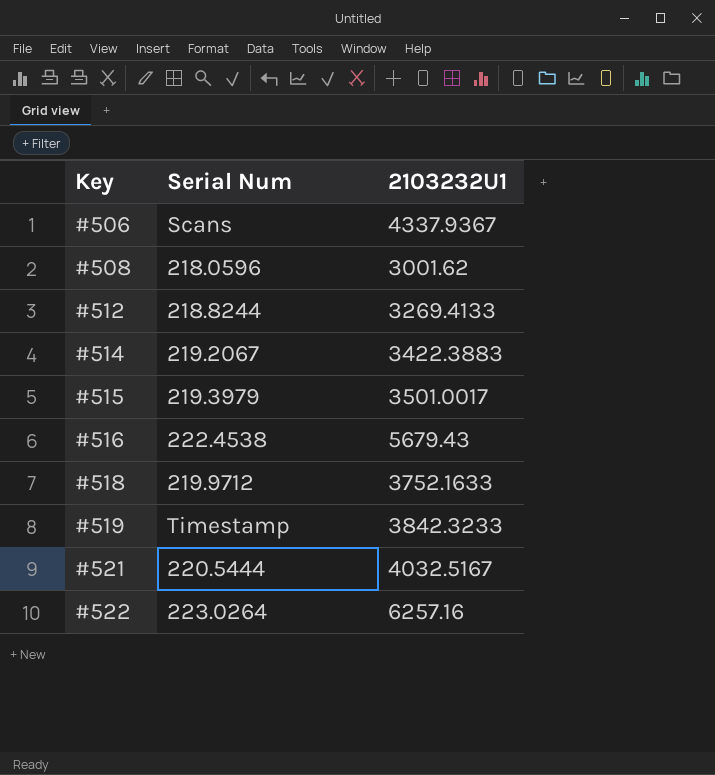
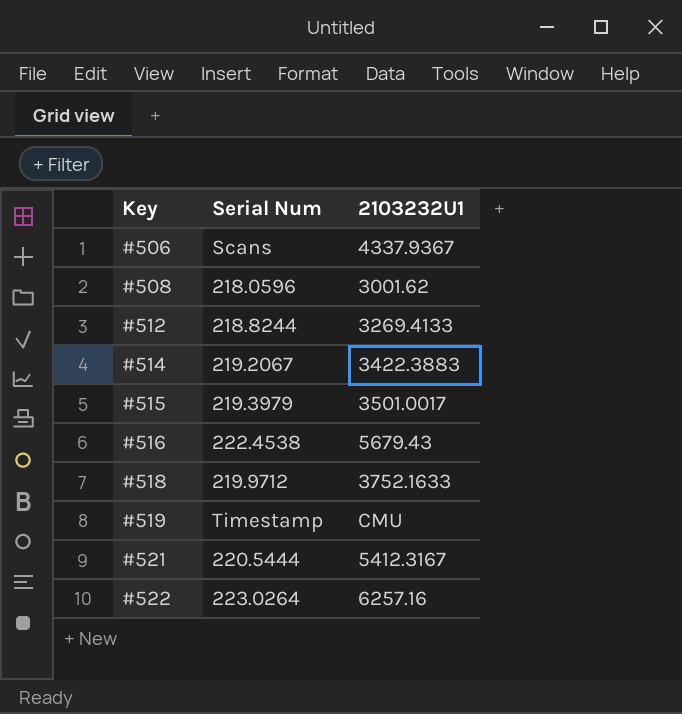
#519 | 2103232U1: 3842.3233 -> CMU
#521 | 2103232U1: 4032.5167 -> 5412.3167

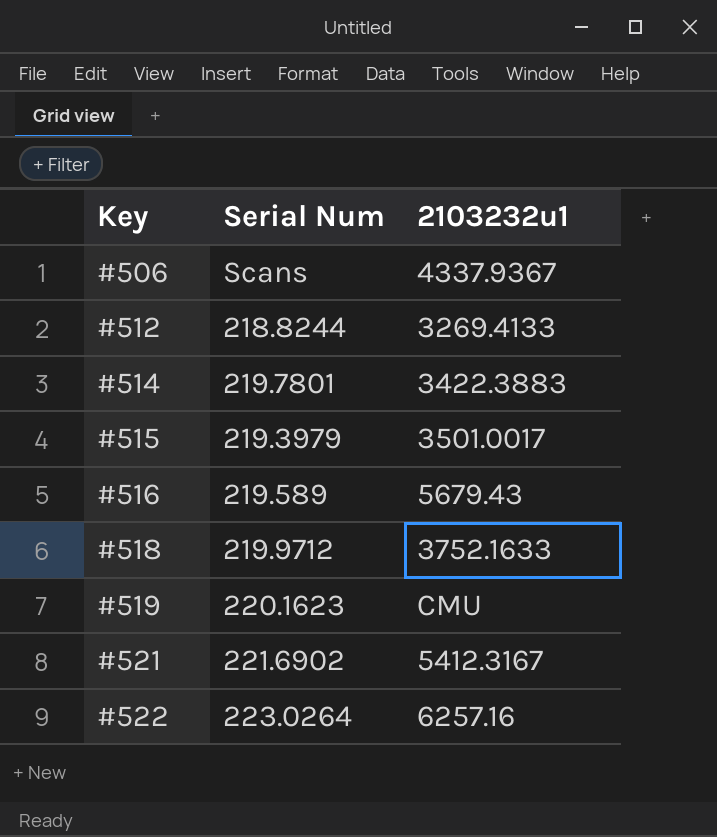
column name: 2103232U1 -> 2103232u1
row #508: 218.0596 | 3001.62 -> none
#514 | Serial Num: 219.2067 -> 219.7801
#516 | Serial Num: 222.4538 -> 219.589
#519 | Serial Num: Timestamp -> 220.1623
#521 | Serial Num: 220.5444 -> 221.6902

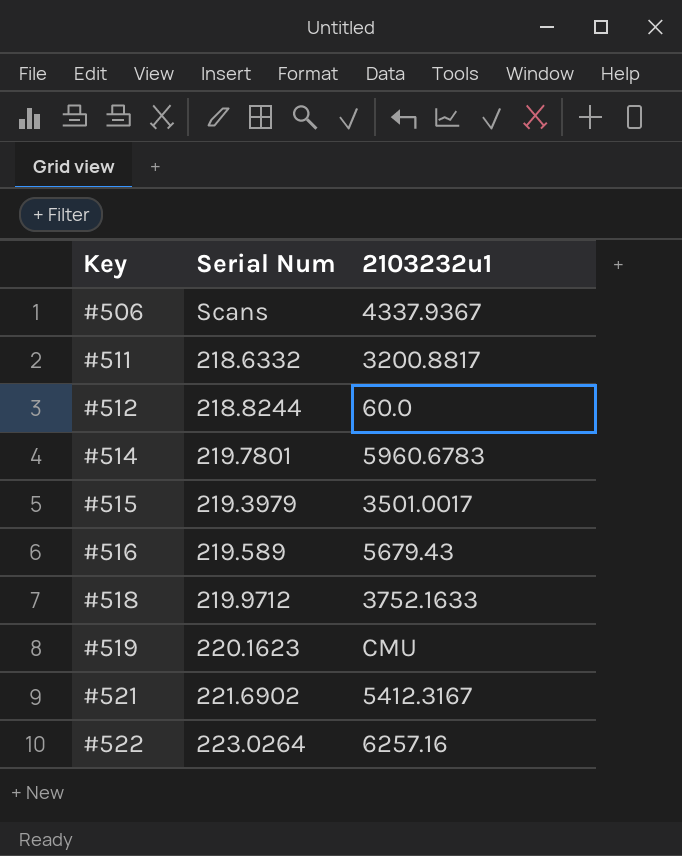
row #511: none -> 218.6332 | 3200.8817
#512 | 2103232u1: 3269.4133 -> 60.0
#514 | 2103232u1: 3422.3883 -> 5960.6783

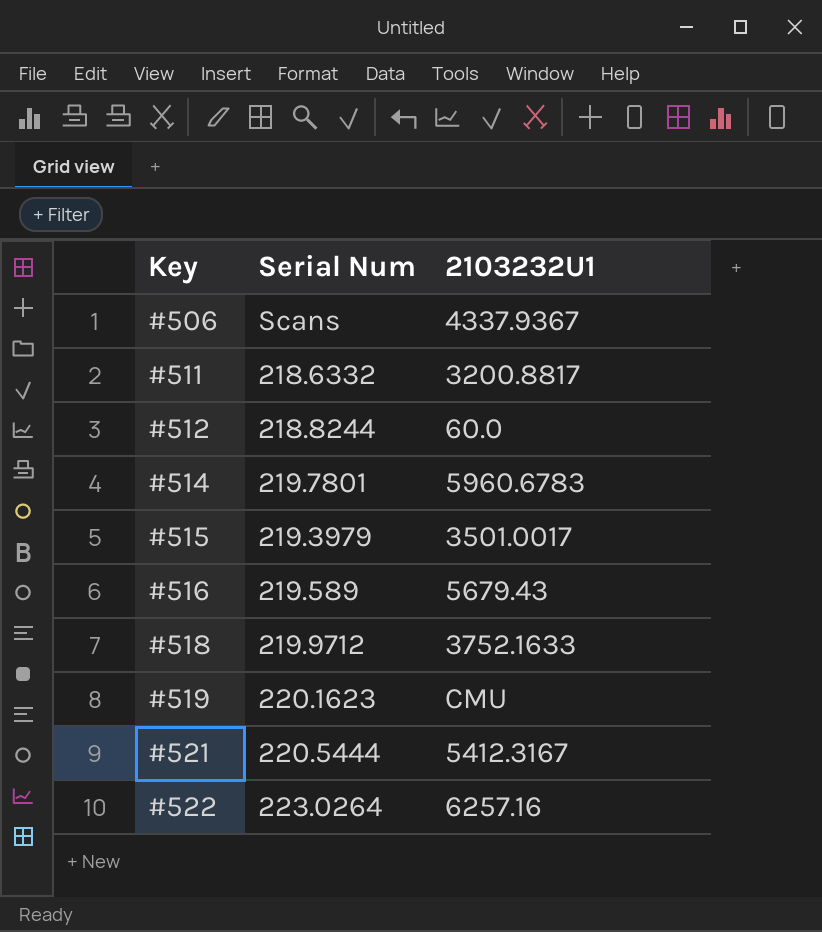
column name: 2103232u1 -> 2103232U1
#521 | Serial Num: 221.6902 -> 220.5444

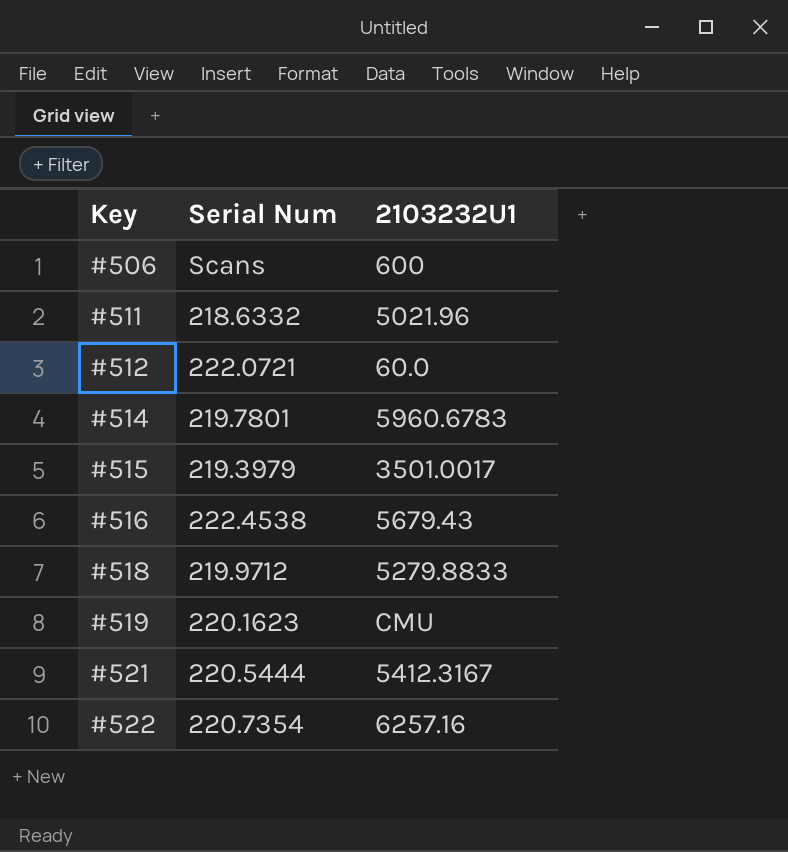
#506 | 2103232U1: 4337.9367 -> 600
#511 | 2103232U1: 3200.8817 -> 5021.96
#512 | Serial Num: 218.8244 -> 222.0721
#516 | Serial Num: 219.589 -> 222.4538
#518 | 2103232U1: 3752.1633 -> 5279.8833
#522 | Serial Num: 223.0264 -> 220.7354

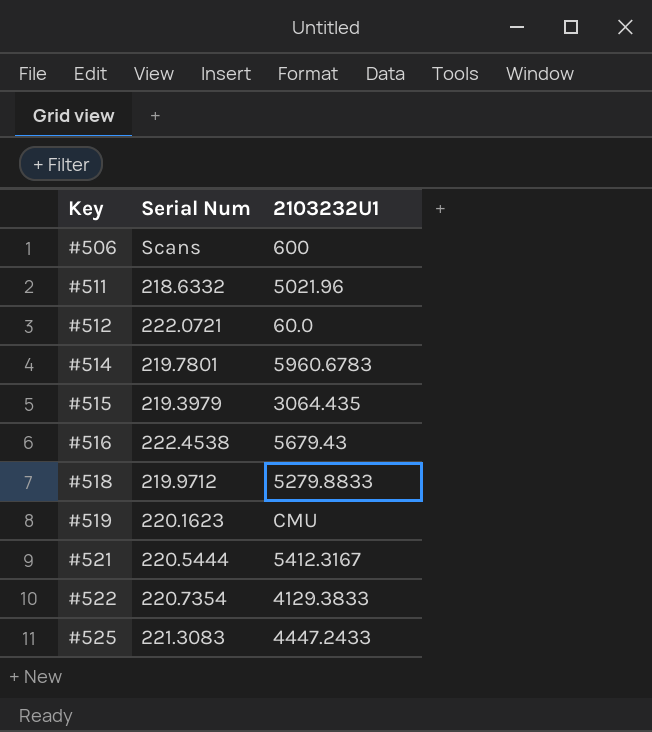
#515 | 2103232U1: 3501.0017 -> 3064.435
#522 | 2103232U1: 6257.16 -> 4129.3833
row #525: none -> 221.3083 | 4447.2433

